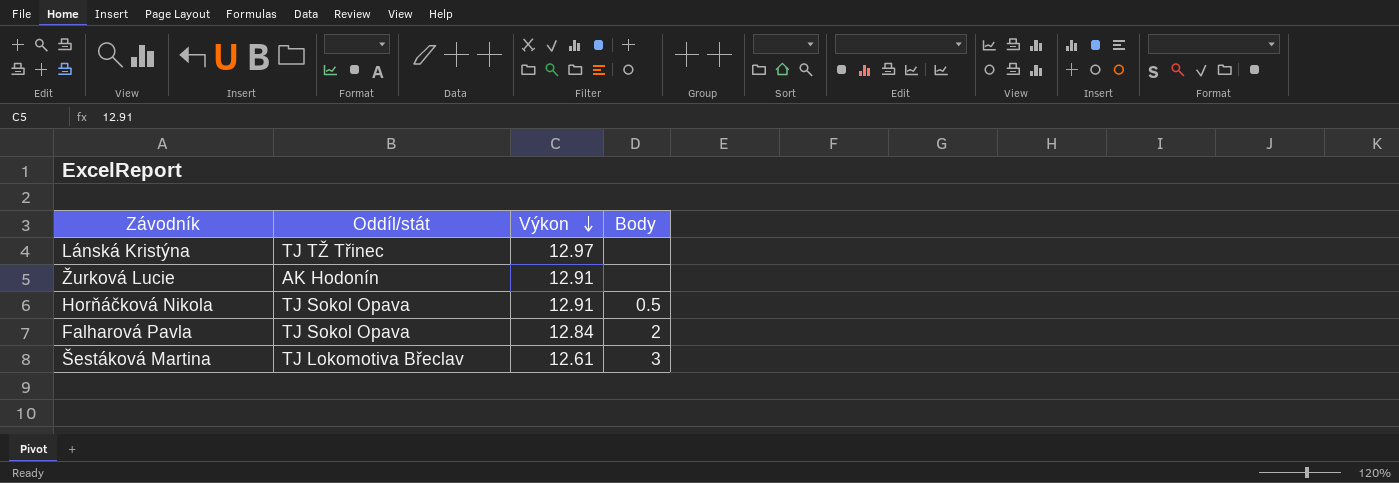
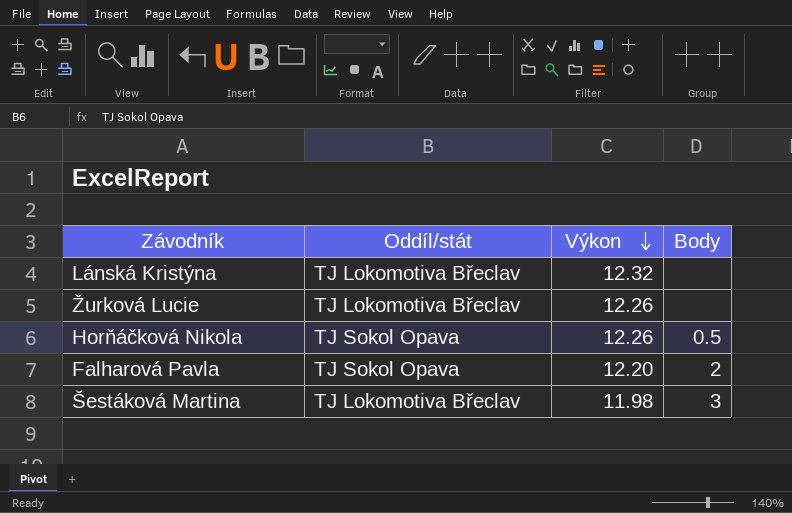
Lánská Kristýna | Oddíl/stát: TJ TŽ Třinec -> TJ Lokomotiva Břeclav
Lánská Kristýna | Výkon: 12.97 -> 12.32
Žurková Lucie | Oddíl/stát: AK Hodonín -> TJ Lokomotiva Břeclav
Žurková Lucie | Výkon: 12.91 -> 12.26
Horňáčková Nikola | Výkon: 12.91 -> 12.26
Falharová Pavla | Výkon: 12.84 -> 12.20
Šestáková Martina | Výkon: 12.61 -> 11.98

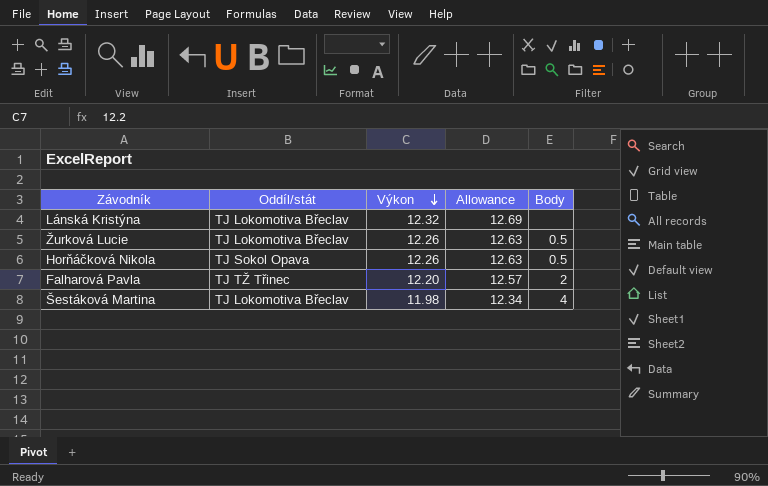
column Allowance | formula: none -> [Výkon] * 1.03
Žurková Lucie | Body: none -> 0.5
Falharová Pavla | Oddíl/stát: TJ Sokol Opava -> TJ TŽ Třinec
Šestáková Martina | Body: 3 -> 4

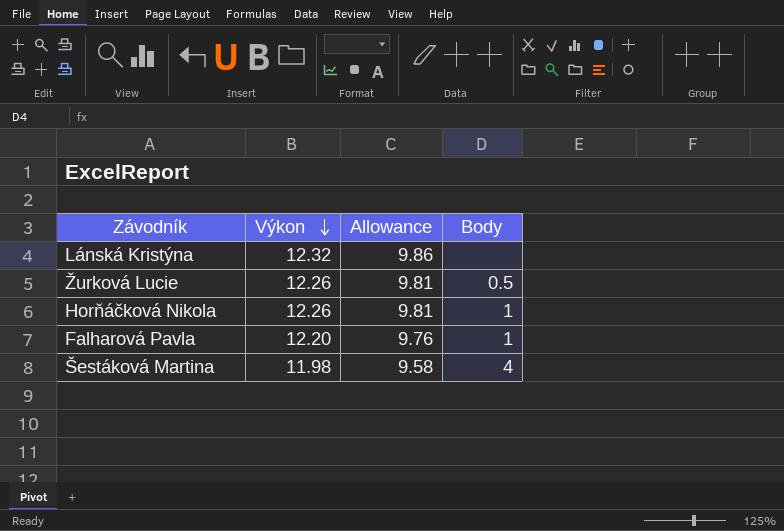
column Oddíl/stát | position: 2 -> none
column Allowance | formula: [Výkon] * 1.03 -> [Výkon] * 0.8
Horňáčková Nikola | Body: 0.5 -> 1
Falharová Pavla | Body: 2 -> 1

